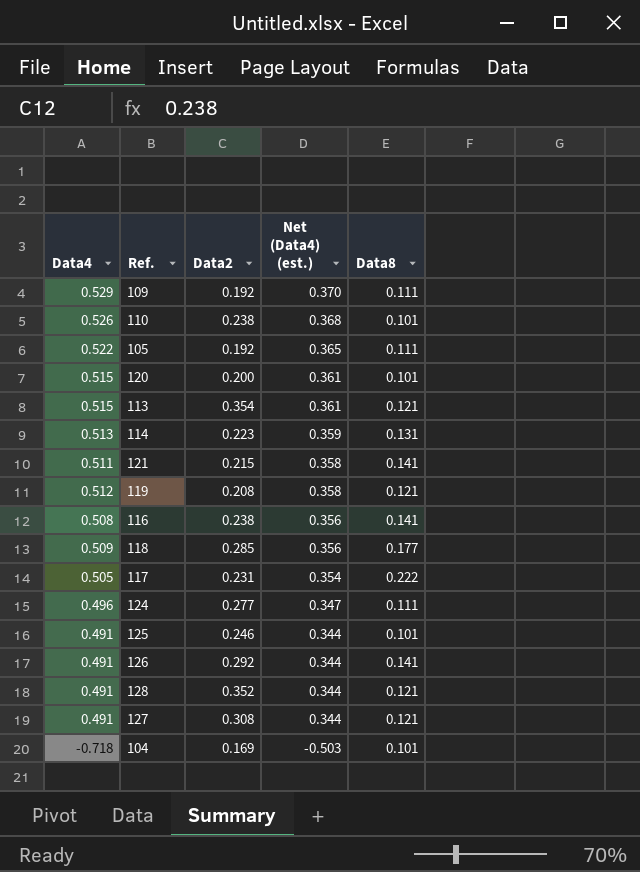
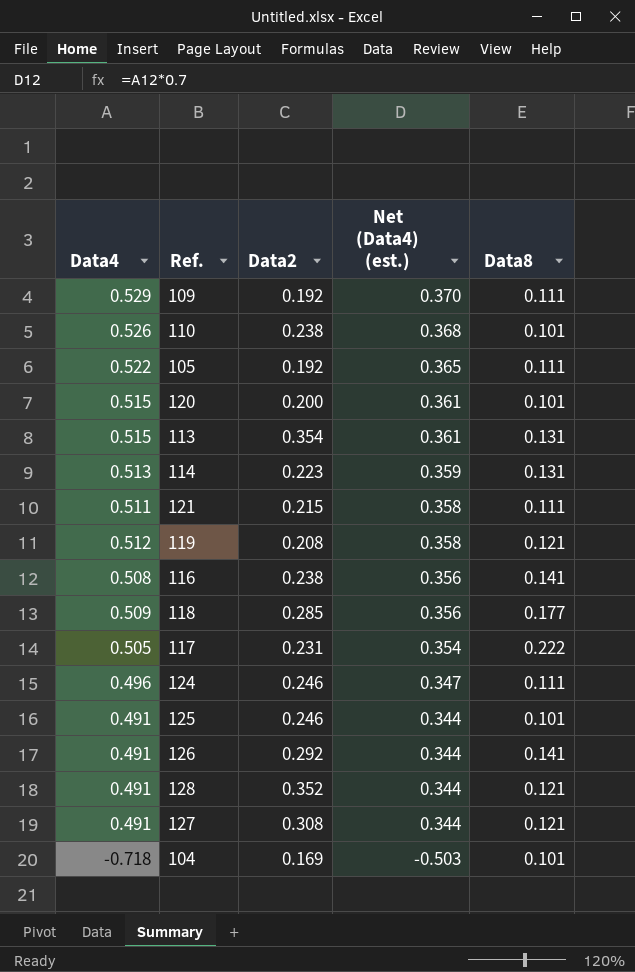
113 | Data8: 0.121 -> 0.131
121 | Data8: 0.141 -> 0.111
124 | Data2: 0.277 -> 0.246

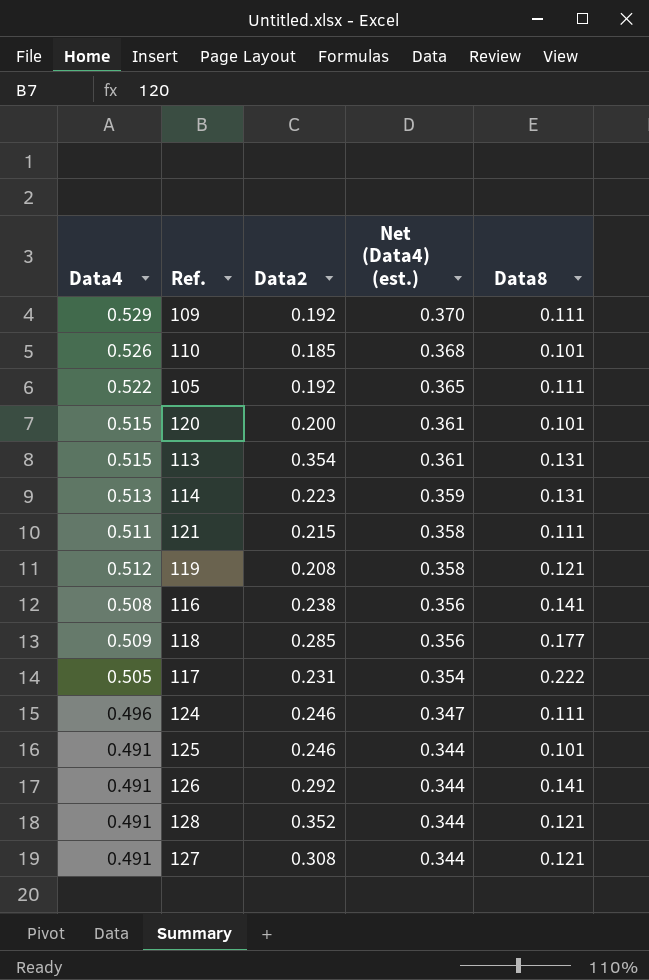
row 104: -0.718 | 0.169 | -0.503 | 0.101 -> none
110 | Data2: 0.238 -> 0.185

